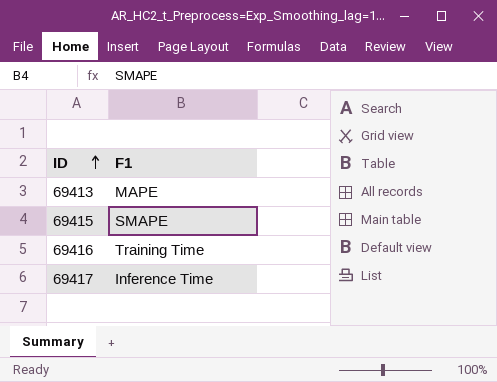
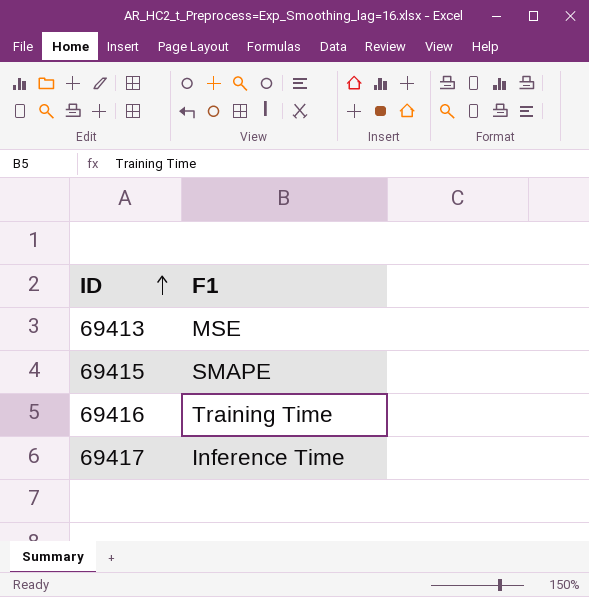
69413 | F1: MAPE -> MSE

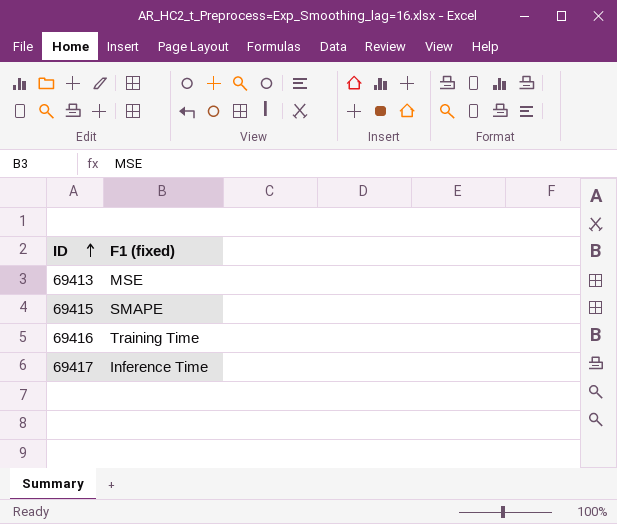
column name: F1 -> F1 (fixed)

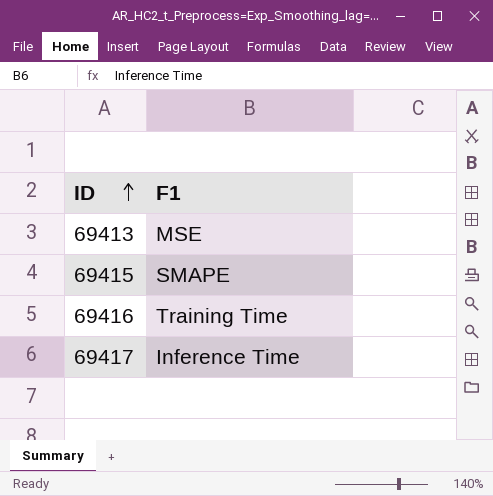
column name: F1 (fixed) -> F1

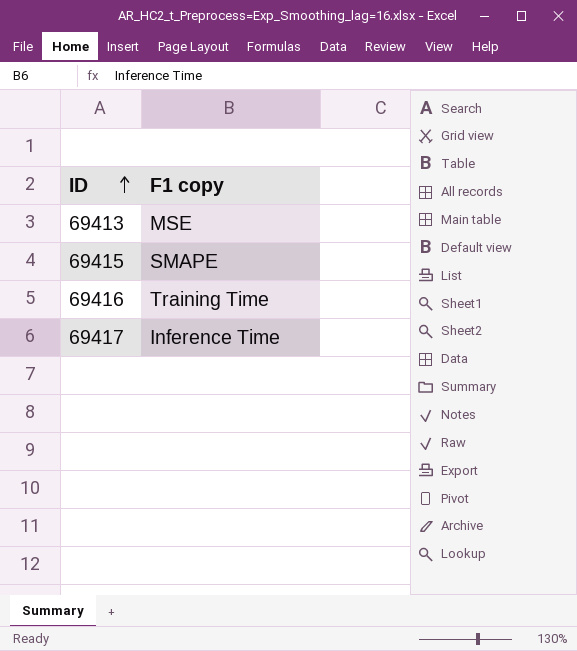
column name: F1 -> F1 copy

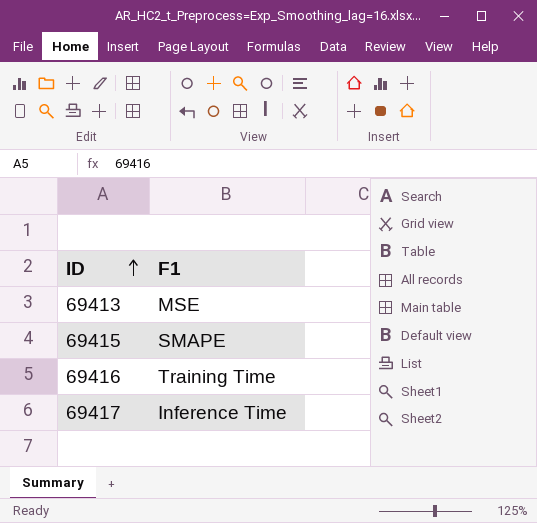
column name: F1 copy -> F1

